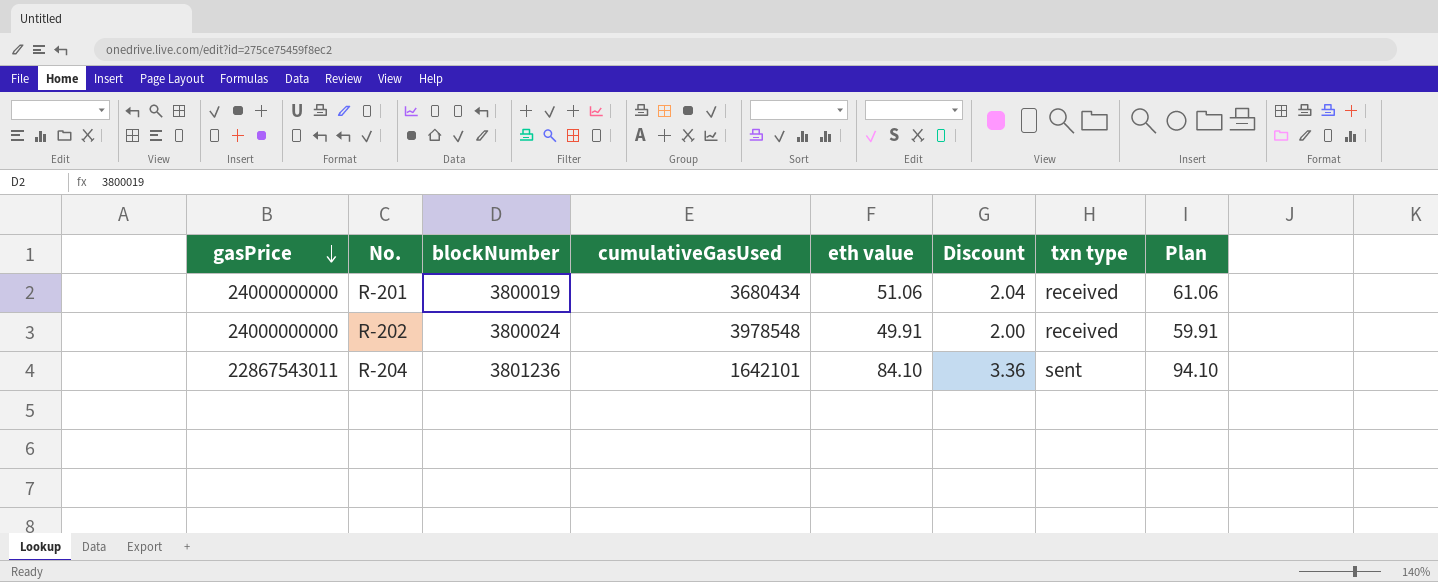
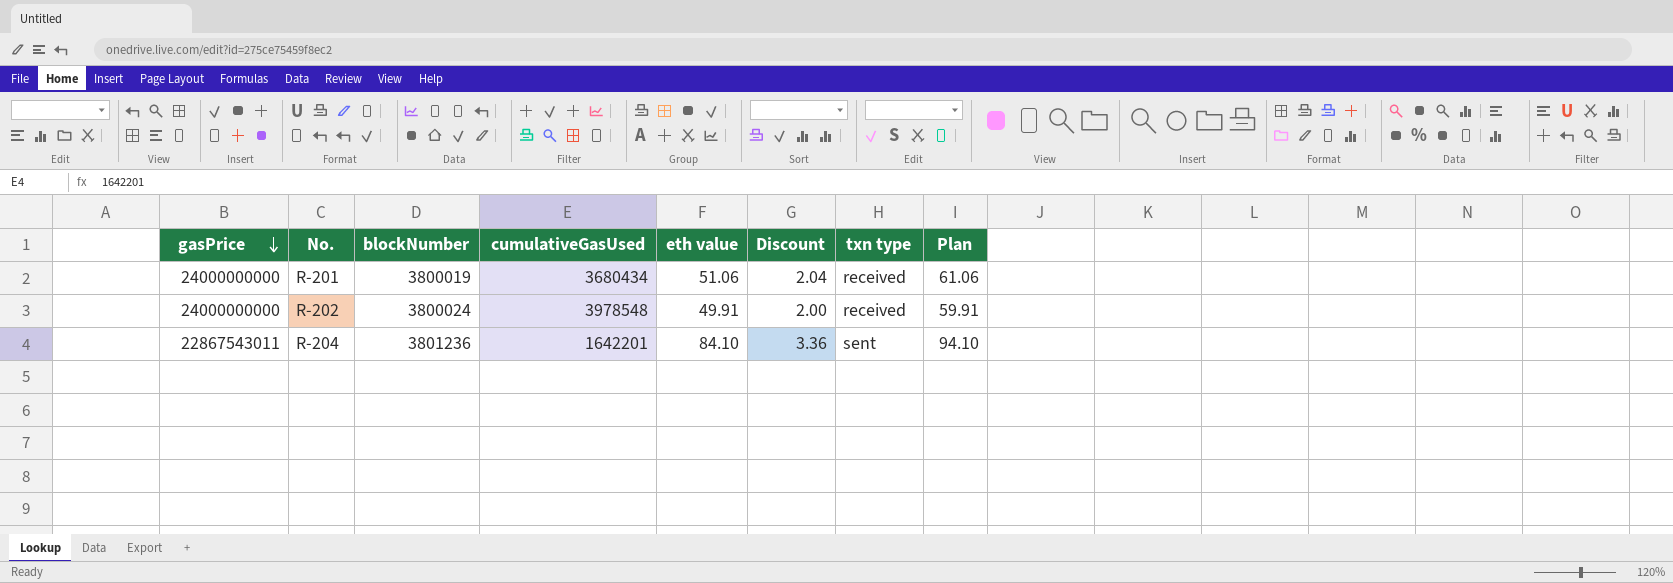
R-204 | cumulativeGasUsed: 1642101 -> 1642201

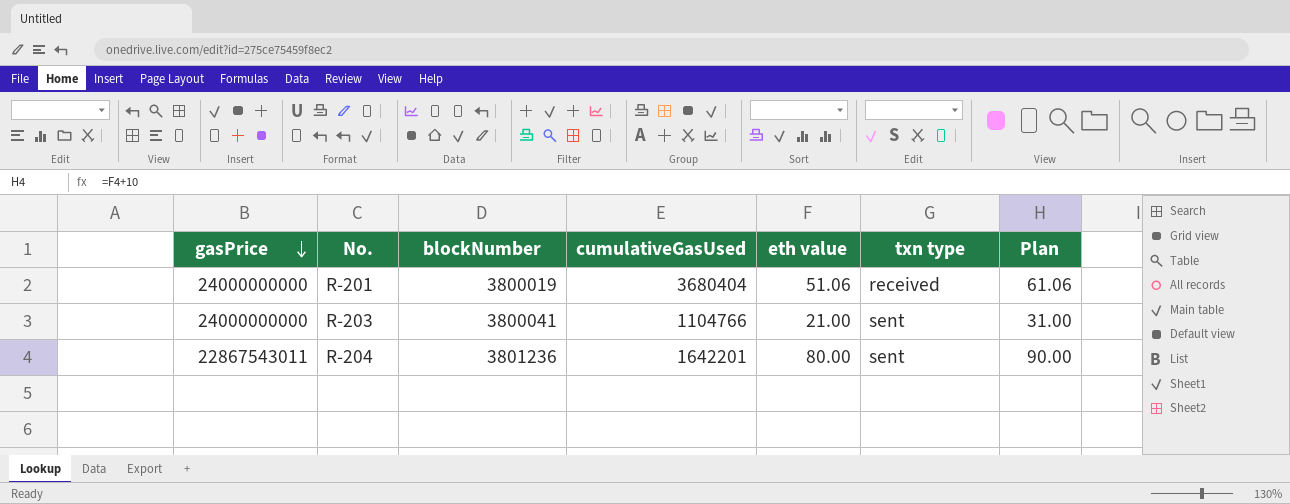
column Discount | formula: [eth value] * 0.04 -> none
row R-202: 24000000000 | 3800024 | 3978548 | 49.91 | 2.00 | received | 59.91 -> none
R-201 | cumulativeGasUsed: 3680434 -> 3680404
row R-203: none -> 24000000000 | 3800041 | 1104766 | 21.00 | sent | 31.00
R-204 | eth value: 84.10 -> 80.00
R-204 | Plan: 94.10 -> 90.00

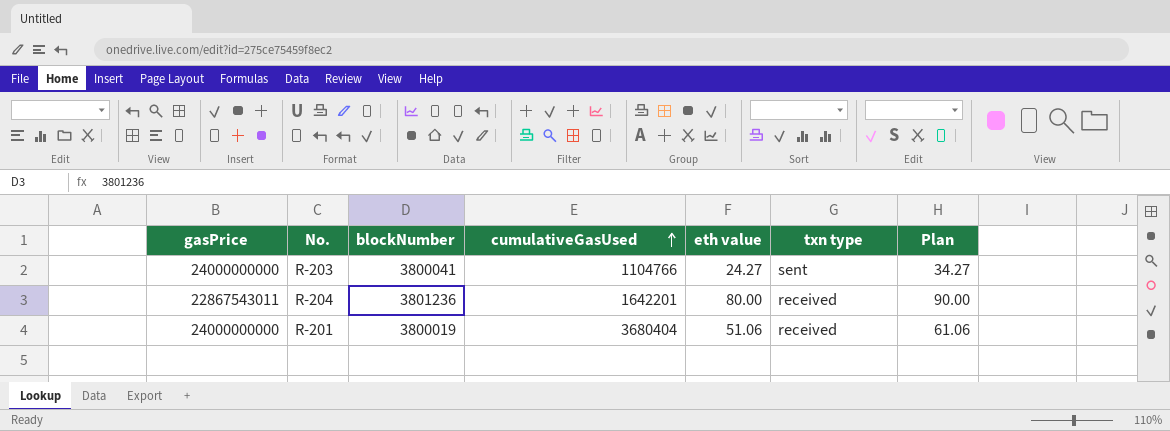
row order: gasPrice descending -> cumulativeGasUsed ascending
R-203 | eth value: 21.00 -> 24.27
R-203 | Plan: 31.00 -> 34.27
R-204 | txn type: sent -> received

